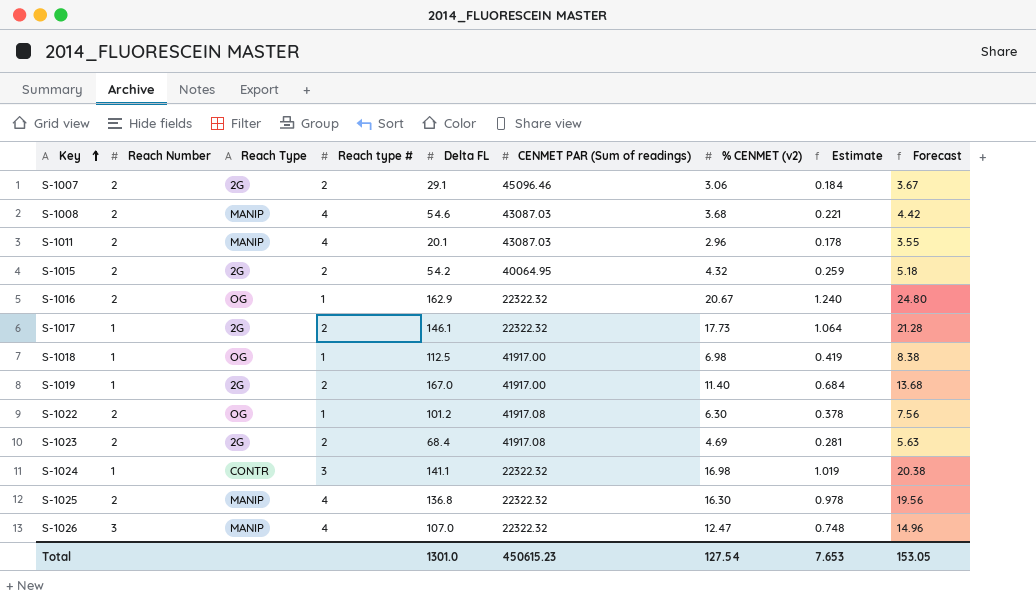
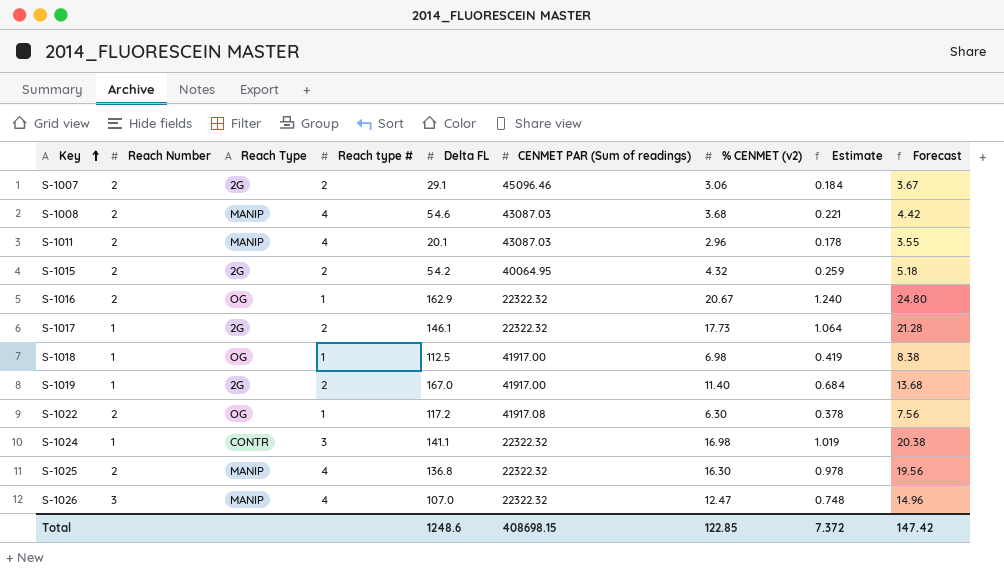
row S-1023: 2 | 2G | 2 | 68.4 | 41917.08 | 4.69 | 0.281 | 5.63 -> none
S-1022 | Delta FL: 101.2 -> 117.2
Total | Delta FL: 1301.0 -> 1248.6
Total | CENMET PAR (Sum of readings): 450615.23 -> 408698.15
Total | % CENMET (v2): 127.54 -> 122.85
Total | Estimate: 7.653 -> 7.372
Total | Forecast: 153.05 -> 147.42

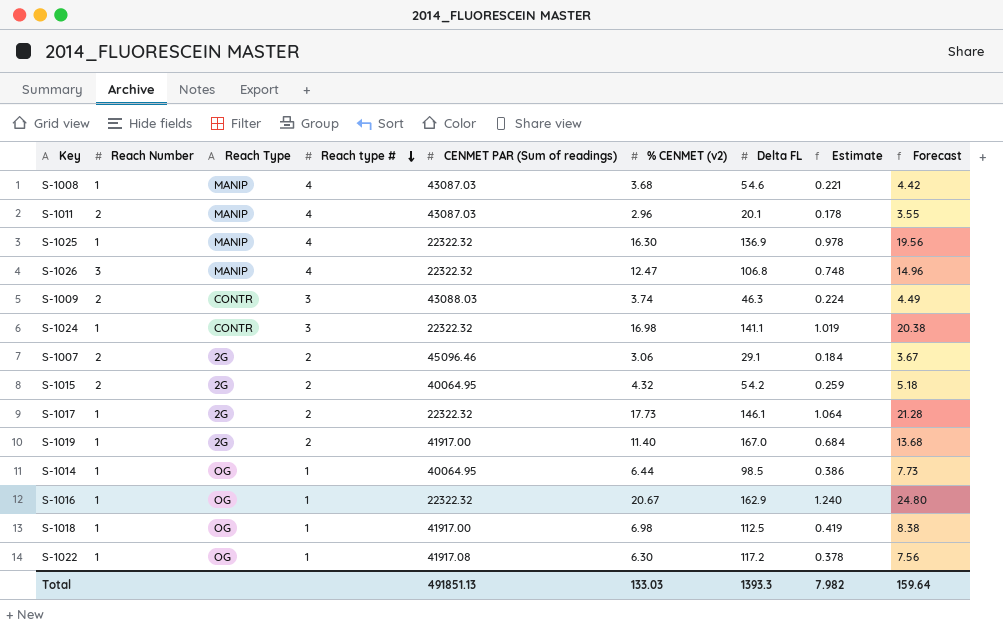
row order: Key ascending -> Reach type # descending
column Delta FL | position: 5 -> 7
S-1008 | Reach Number: 2 -> 1
S-1025 | Reach Number: 2 -> 1
S-1025 | Delta FL: 136.8 -> 136.9
S-1026 | Delta FL: 107.0 -> 106.8
row S-1009: none -> 2 | CONTR | 3 | 43088.03 | 3.74 | 46.3 | 0.224 | 4.49
row S-1014: none -> 1 | OG | 1 | 40064.95 | 6.44 | 98.5 | 0.386 | 7.73
S-1016 | Reach Number: 2 -> 1
S-1022 | Reach Number: 2 -> 1
Total | CENMET PAR (Sum of readings): 408698.15 -> 491851.13
Total | % CENMET (v2): 122.85 -> 133.03
Total | Delta FL: 1248.6 -> 1393.3
Total | Estimate: 7.372 -> 7.982
Total | Forecast: 147.42 -> 159.64

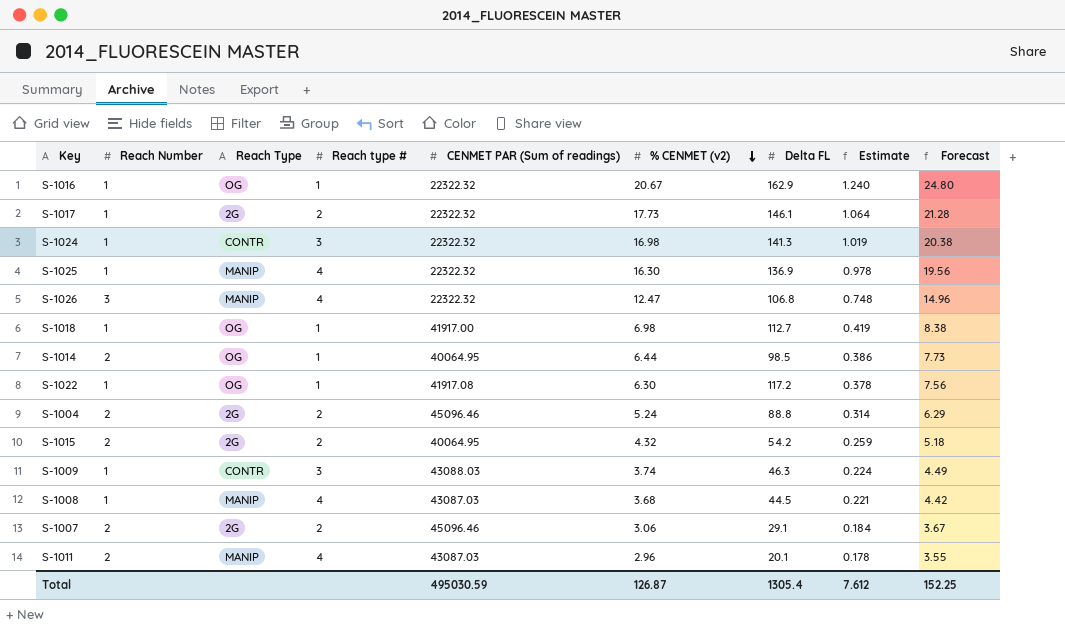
row order: Reach type # descending -> % CENMET (v2) descending
row S-1019: 1 | 2G | 2 | 41917.00 | 11.40 | 167.0 | 0.684 | 13.68 -> none
S-1024 | Delta FL: 141.1 -> 141.3
S-1018 | Delta FL: 112.5 -> 112.7
S-1014 | Reach Number: 1 -> 2
row S-1004: none -> 2 | 2G | 2 | 45096.46 | 5.24 | 88.8 | 0.314 | 6.29
S-1009 | Reach Number: 2 -> 1
S-1008 | Delta FL: 54.6 -> 44.5
Total | CENMET PAR (Sum of readings): 491851.13 -> 495030.59
Total | % CENMET (v2): 133.03 -> 126.87
Total | Delta FL: 1393.3 -> 1305.4
Total | Estimate: 7.982 -> 7.612
Total | Forecast: 159.64 -> 152.25

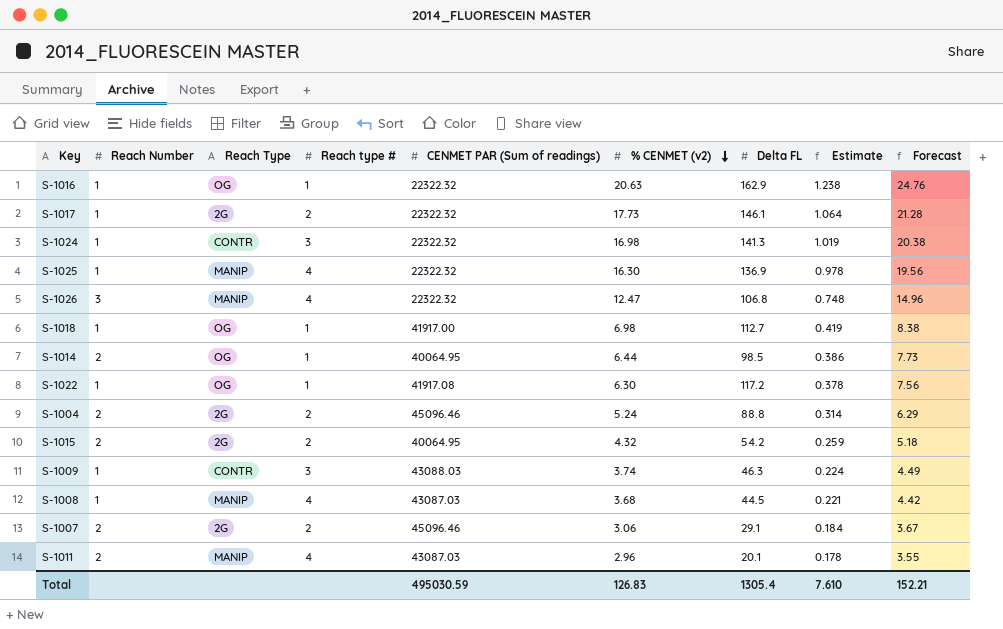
S-1016 | % CENMET (v2): 20.67 -> 20.63
S-1016 | Estimate: 1.240 -> 1.238
S-1016 | Forecast: 24.80 -> 24.76
Total | % CENMET (v2): 126.87 -> 126.83
Total | Estimate: 7.612 -> 7.610
Total | Forecast: 152.25 -> 152.21

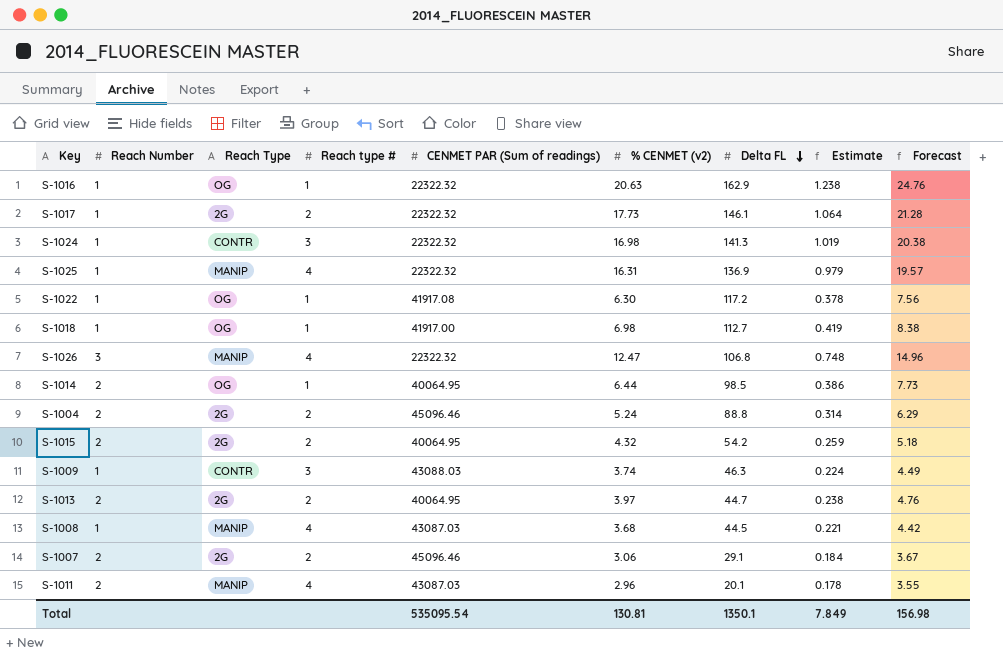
row order: % CENMET (v2) descending -> Delta FL descending
S-1025 | % CENMET (v2): 16.30 -> 16.31
S-1025 | Estimate: 0.978 -> 0.979
S-1025 | Forecast: 19.56 -> 19.57
row S-1013: none -> 2 | 2G | 2 | 40064.95 | 3.97 | 44.7 | 0.238 | 4.76
Total | CENMET PAR (Sum of readings): 495030.59 -> 535095.54
Total | % CENMET (v2): 126.83 -> 130.81
Total | Delta FL: 1305.4 -> 1350.1
Total | Estimate: 7.610 -> 7.849
Total | Forecast: 152.21 -> 156.98

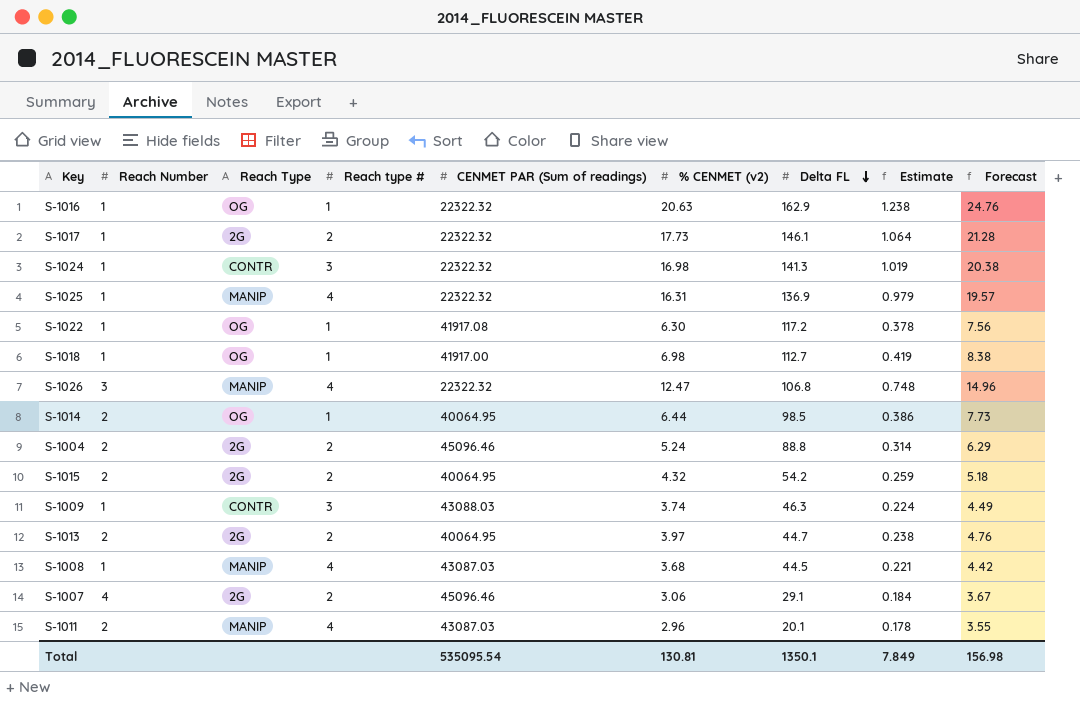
S-1007 | Reach Number: 2 -> 4

